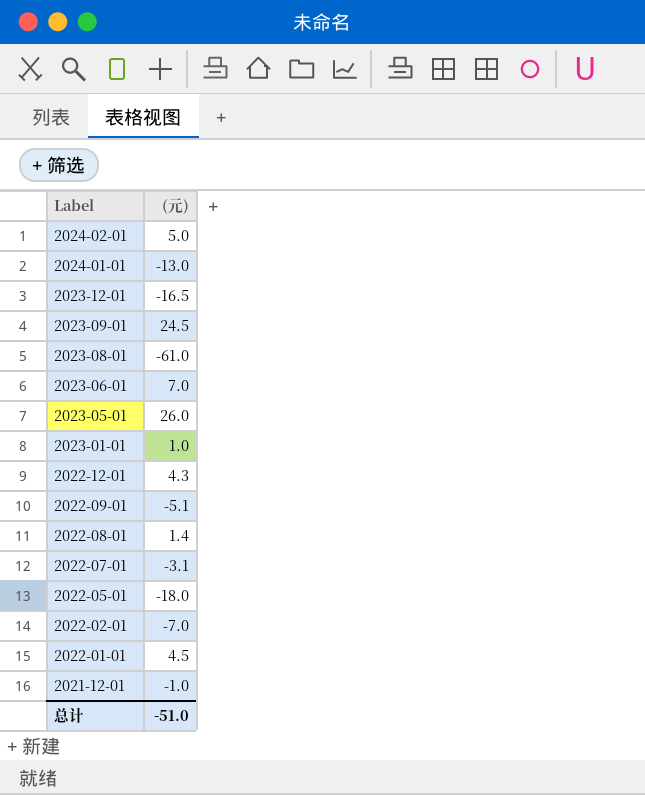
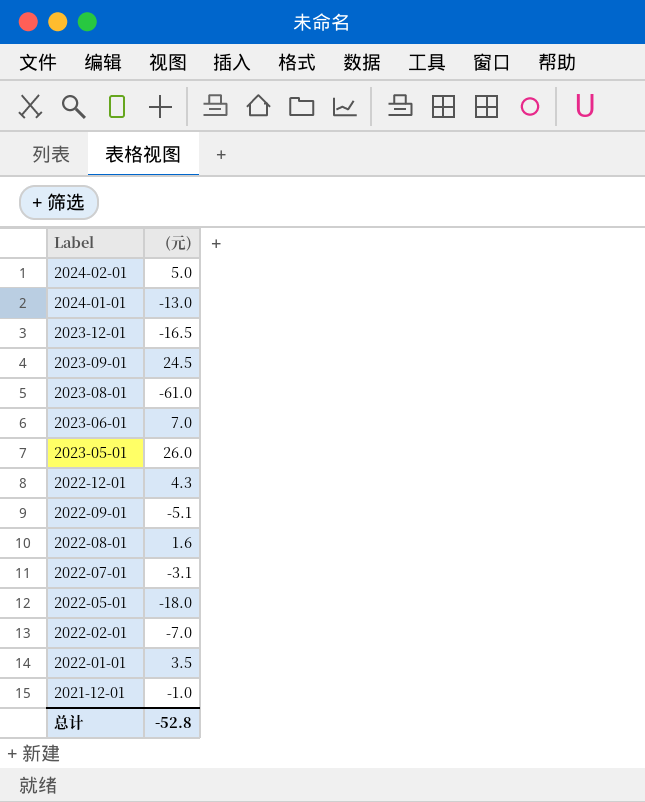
row 2023-01-01: 1.0 -> none
2022-08-01 | (元): 1.4 -> 1.6
2022-01-01 | (元): 4.5 -> 3.5
总计 | (元): -51.0 -> -52.8

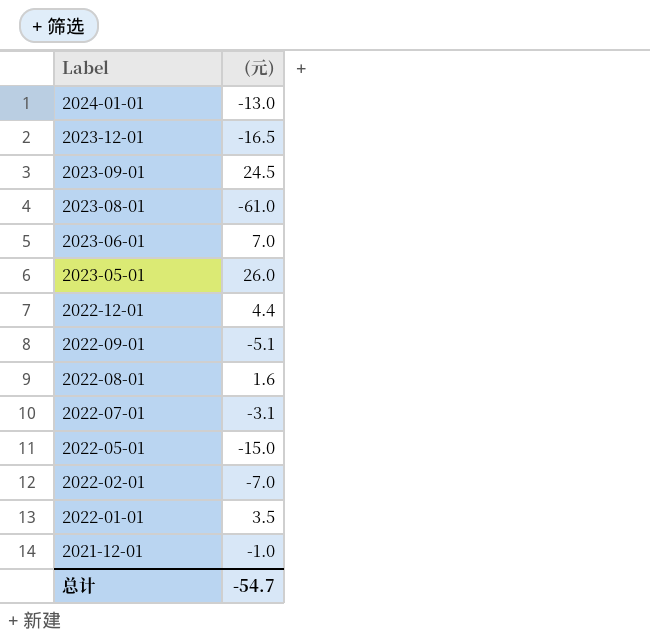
row 2024-02-01: 5.0 -> none
2022-12-01 | (元): 4.3 -> 4.4
2022-05-01 | (元): -18.0 -> -15.0
总计 | (元): -52.8 -> -54.7

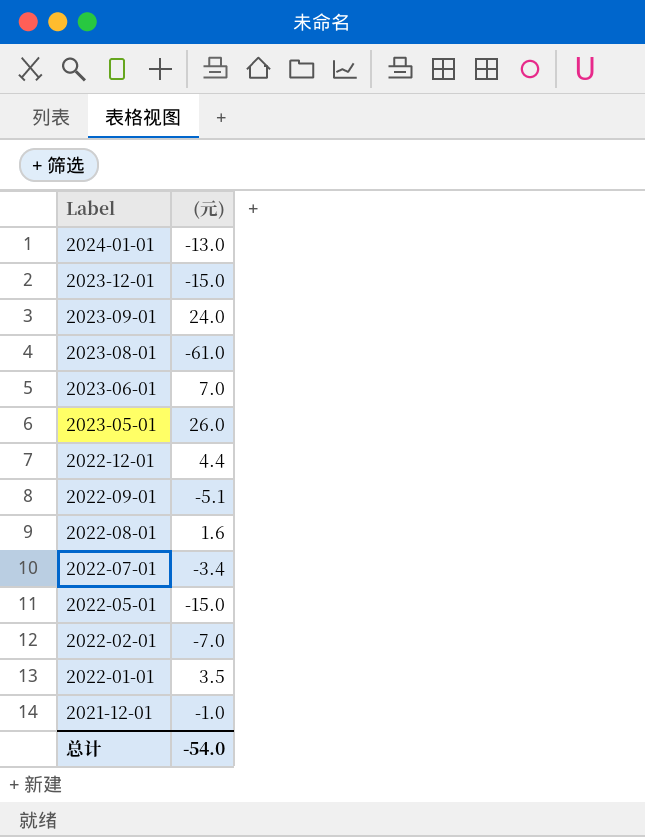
2023-12-01 | (元): -16.5 -> -15.0
2023-09-01 | (元): 24.5 -> 24.0
2022-07-01 | (元): -3.1 -> -3.4
总计 | (元): -54.7 -> -54.0

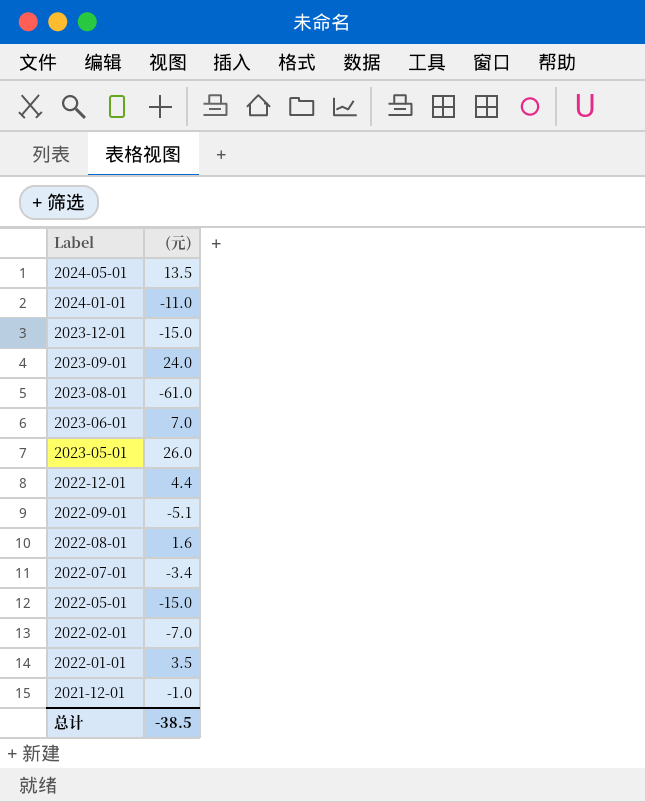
row 2024-05-01: none -> 13.5
2024-01-01 | (元): -13.0 -> -11.0
总计 | (元): -54.0 -> -38.5

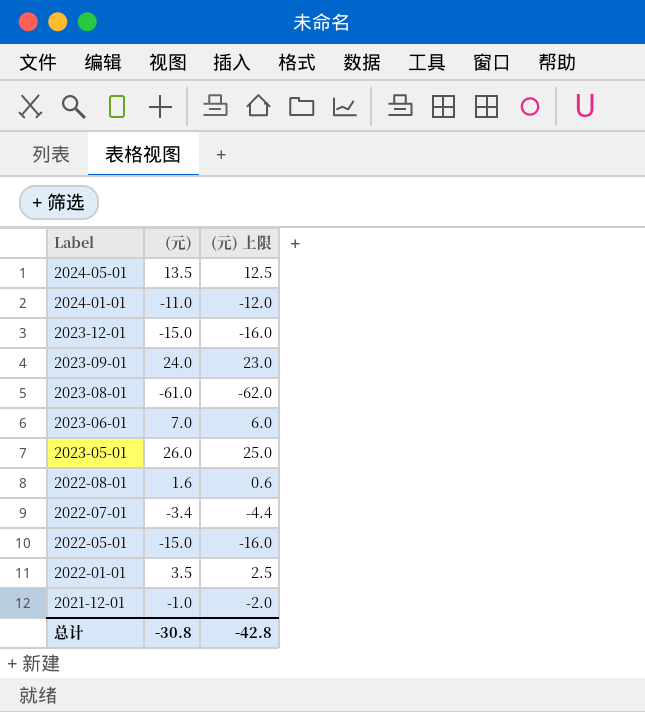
column (元) 上限 | formula: none -> [(元)] - 1
row 2022-12-01: 4.4 -> none
row 2022-09-01: -5.1 -> none
row 2022-02-01: -7.0 -> none
总计 | (元): -38.5 -> -30.8

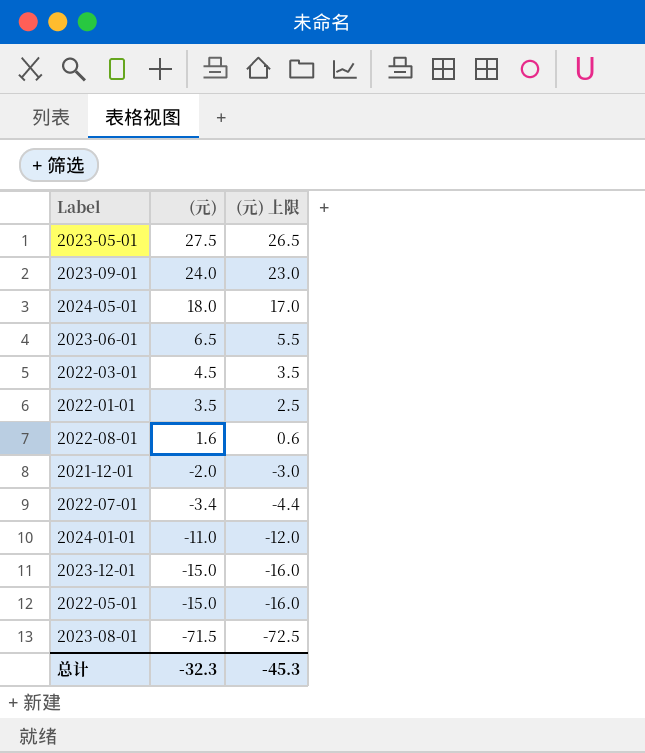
row order: Label descending -> (元) descending
2023-05-01 | (元): 26.0 -> 27.5
2023-05-01 | (元) 上限: 25.0 -> 26.5
2024-05-01 | (元): 13.5 -> 18.0
2024-05-01 | (元) 上限: 12.5 -> 17.0
2023-06-01 | (元): 7.0 -> 6.5
2023-06-01 | (元) 上限: 6.0 -> 5.5
row 2022-03-01: none -> 4.5 | 3.5
2021-12-01 | (元): -1.0 -> -2.0
2021-12-01 | (元) 上限: -2.0 -> -3.0
2023-08-01 | (元): -61.0 -> -71.5
2023-08-01 | (元) 上限: -62.0 -> -72.5
总计 | (元): -30.8 -> -32.3
总计 | (元) 上限: -42.8 -> -45.3

